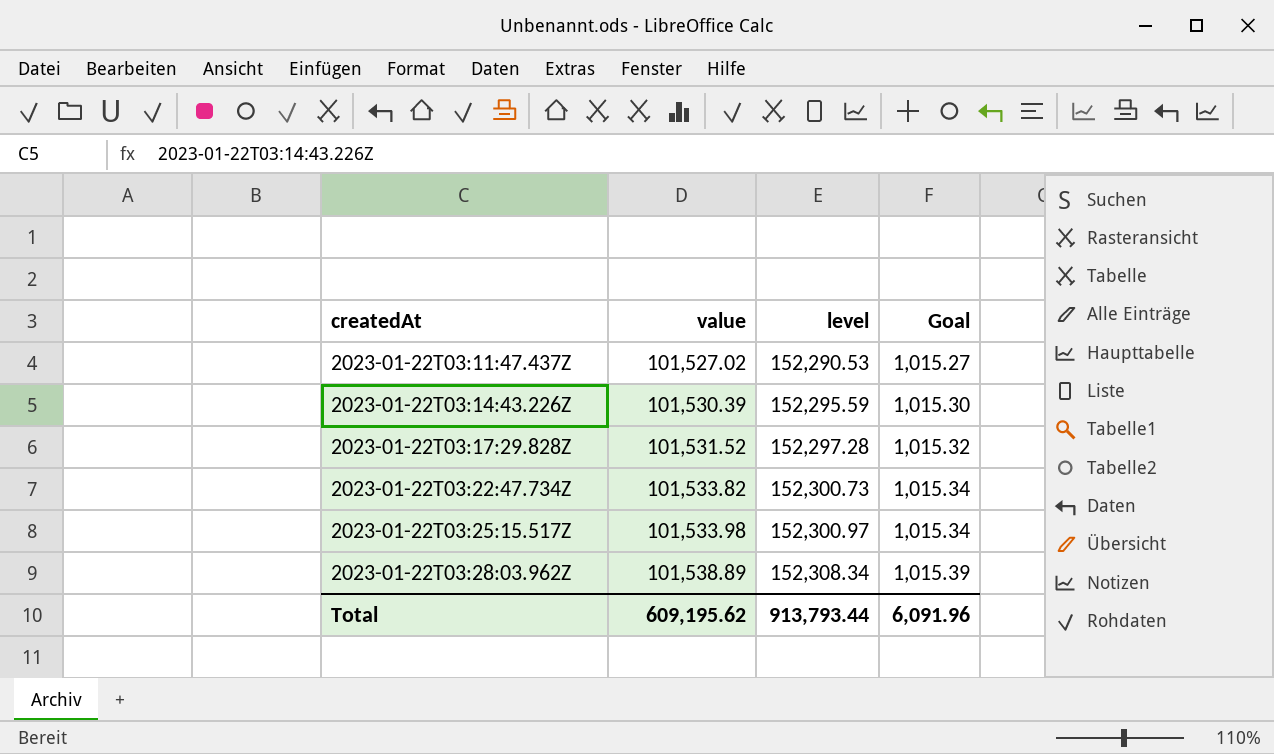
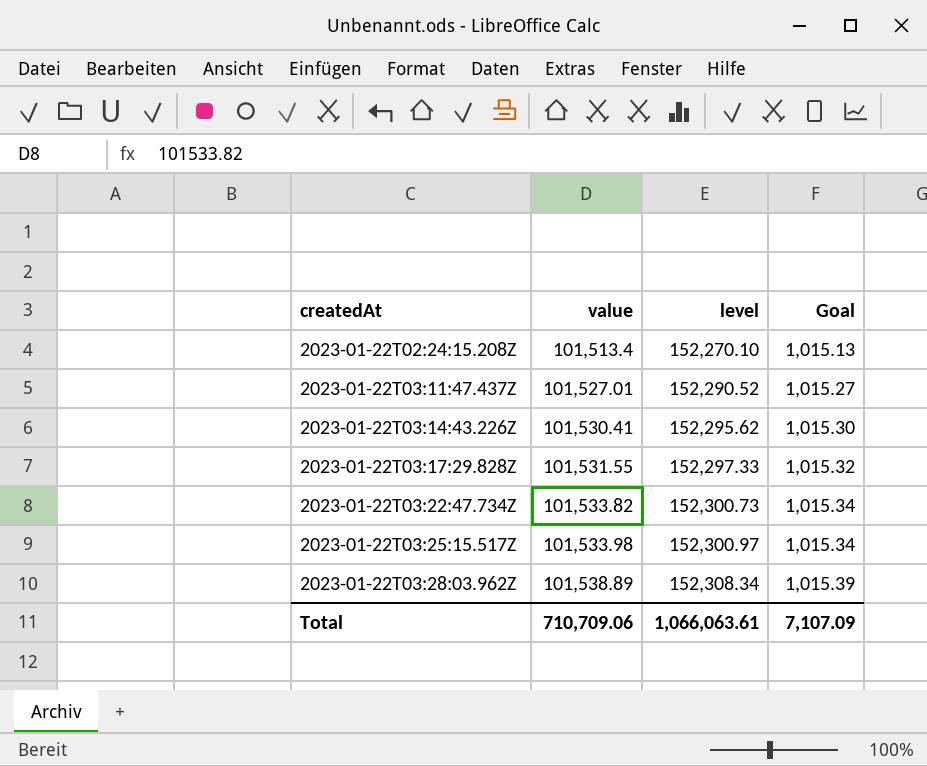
row 2023-01-22T02:24:15.208Z: none -> 101,513.4 | 152,270.10 | 1,015.13
2023-01-22T03:11:47.437Z | value: 101,527.02 -> 101,527.01
2023-01-22T03:11:47.437Z | level: 152,290.53 -> 152,290.52
2023-01-22T03:14:43.226Z | value: 101,530.39 -> 101,530.41
2023-01-22T03:14:43.226Z | level: 152,295.59 -> 152,295.62
2023-01-22T03:17:29.828Z | value: 101,531.52 -> 101,531.55
2023-01-22T03:17:29.828Z | level: 152,297.28 -> 152,297.33
Total | value: 609,195.62 -> 710,709.06
Total | level: 913,793.44 -> 1,066,063.61
Total | Goal: 6,091.96 -> 7,107.09

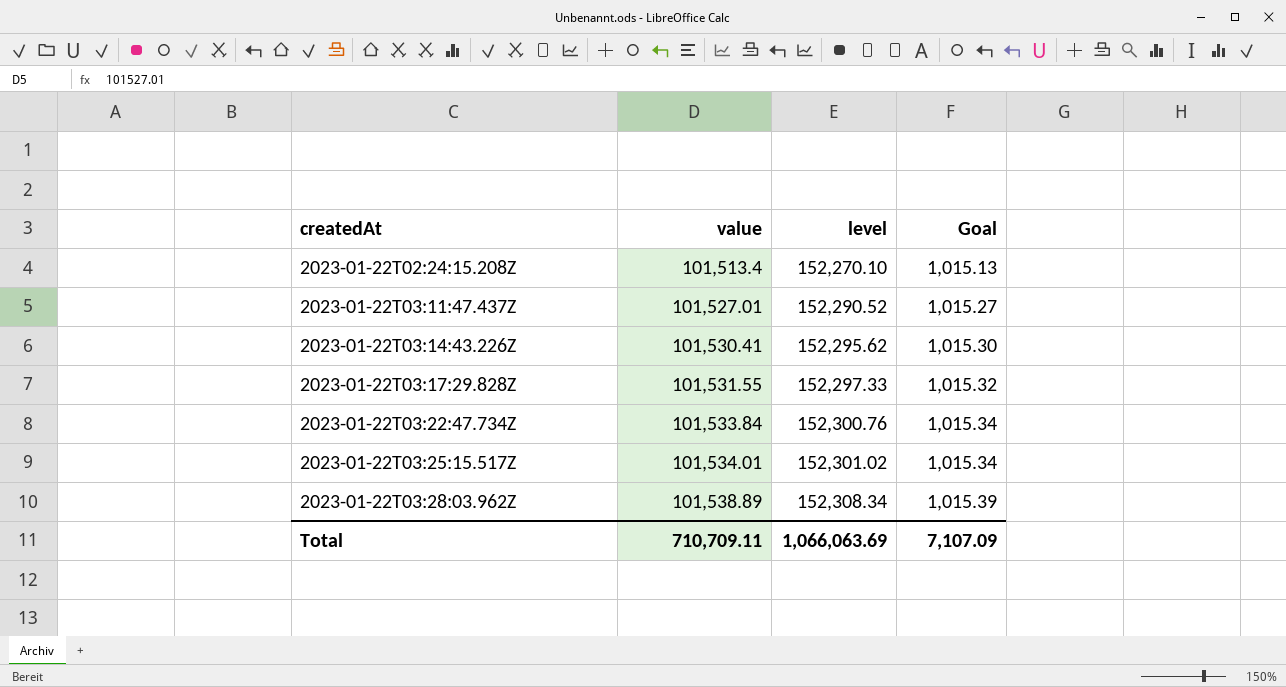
2023-01-22T03:22:47.734Z | value: 101,533.82 -> 101,533.84
2023-01-22T03:22:47.734Z | level: 152,300.73 -> 152,300.76
2023-01-22T03:25:15.517Z | value: 101,533.98 -> 101,534.01
2023-01-22T03:25:15.517Z | level: 152,300.97 -> 152,301.02
Total | value: 710,709.06 -> 710,709.11
Total | level: 1,066,063.61 -> 1,066,063.69

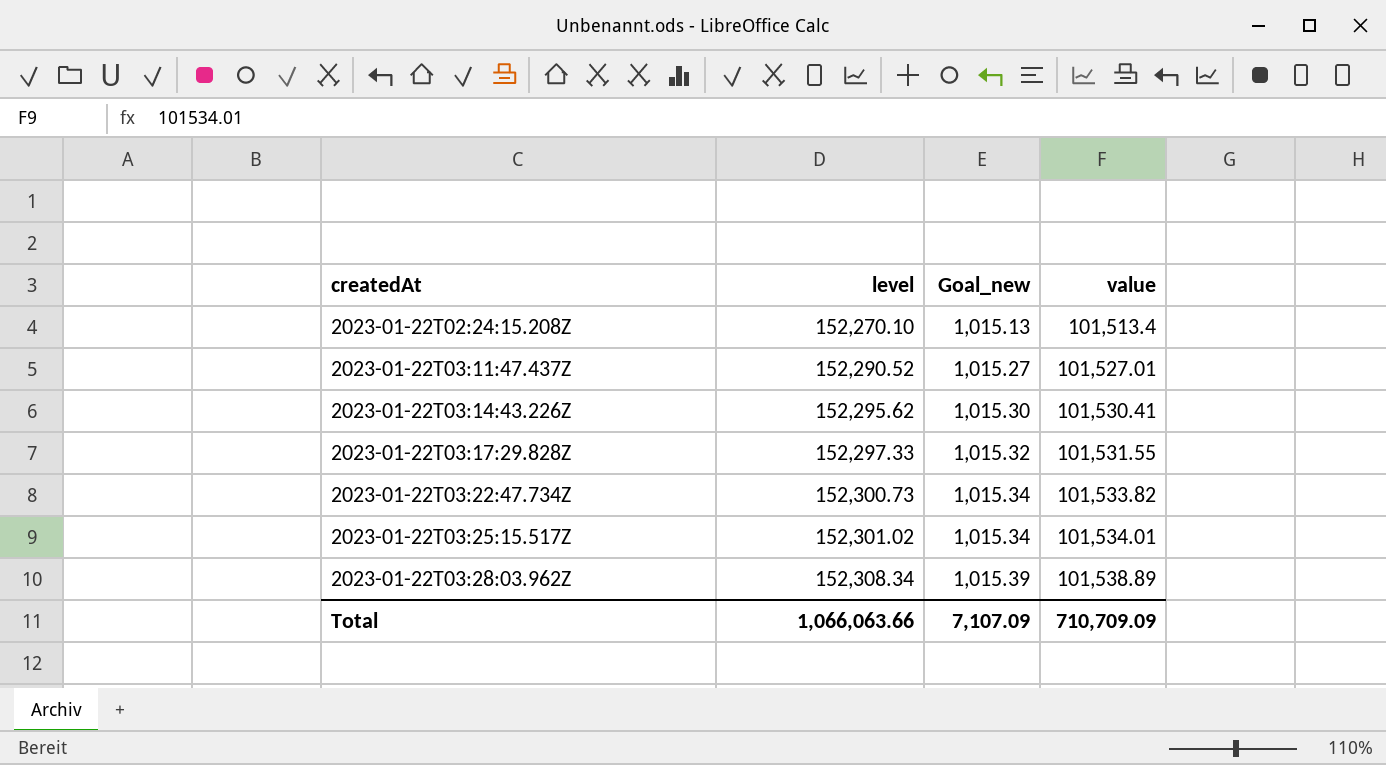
column name: Goal -> Goal_new
column value | position: 2 -> 4
2023-01-22T03:22:47.734Z | level: 152,300.76 -> 152,300.73
2023-01-22T03:22:47.734Z | value: 101,533.84 -> 101,533.82
Total | level: 1,066,063.69 -> 1,066,063.66
Total | value: 710,709.11 -> 710,709.09

